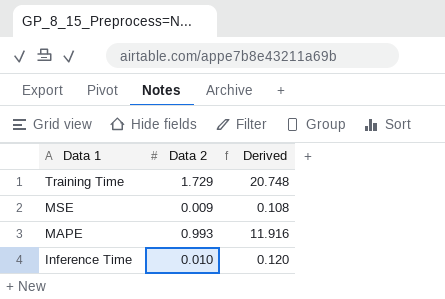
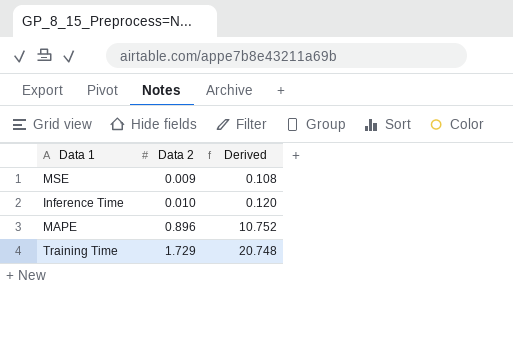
row order: Data 1 descending -> Data 2 ascending
MAPE | Data 2: 0.993 -> 0.896
MAPE | Derived: 11.916 -> 10.752

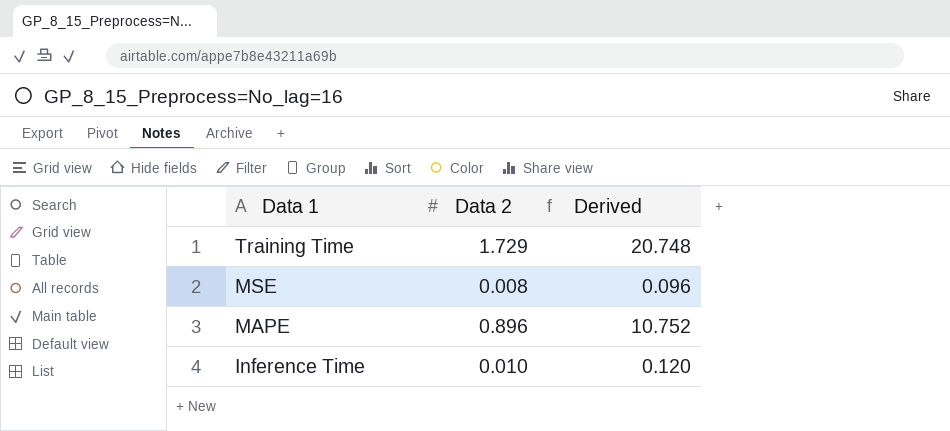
row order: Data 2 ascending -> Data 1 descending
MSE | Data 2: 0.009 -> 0.008
MSE | Derived: 0.108 -> 0.096

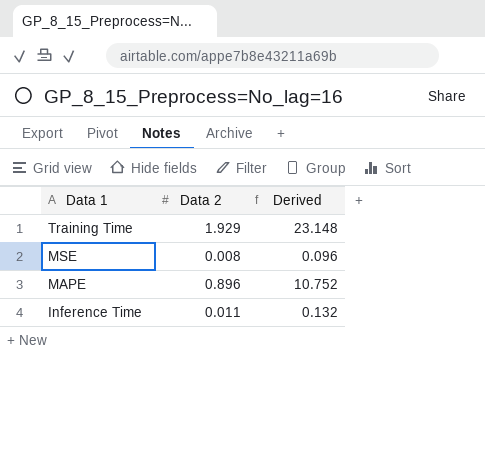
Training Time | Data 2: 1.729 -> 1.929
Training Time | Derived: 20.748 -> 23.148
Inference Time | Data 2: 0.010 -> 0.011
Inference Time | Derived: 0.120 -> 0.132

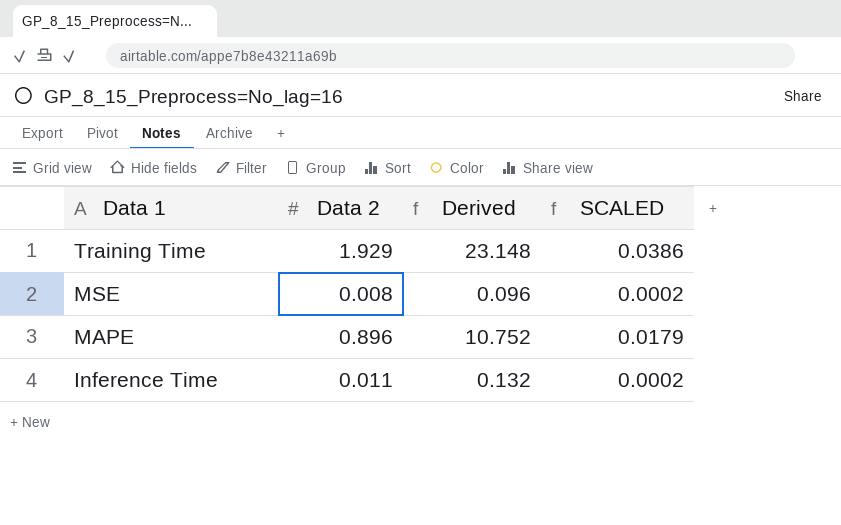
column SCALED | formula: none -> [Data 2] * 0.02

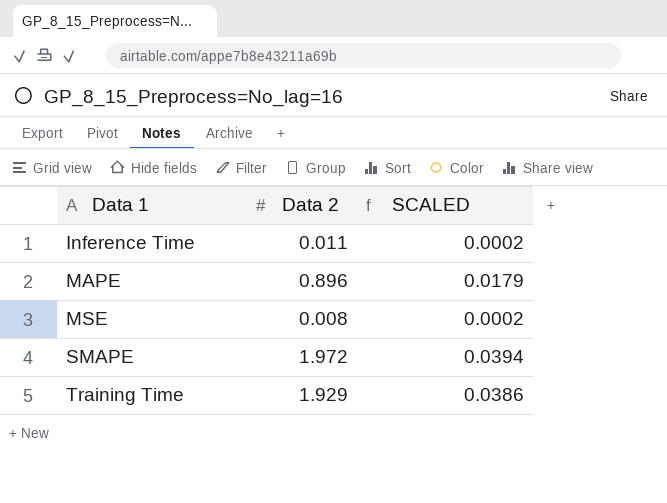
row order: Data 1 descending -> Data 1 ascending
column Derived | formula: [Data 2] * 12 -> none
row SMAPE: none -> 1.972 | 0.0394

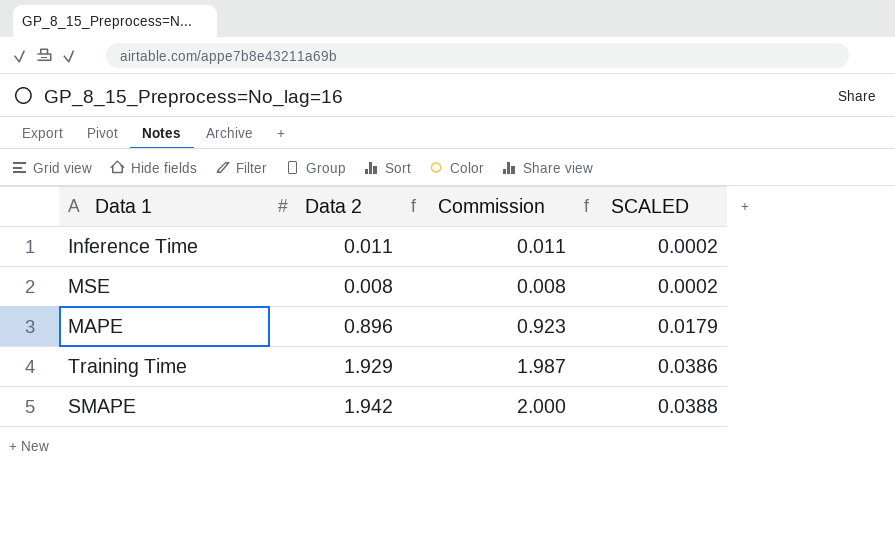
row order: Data 1 ascending -> SCALED ascending
column Commission | formula: none -> [Data 2] * 1.03
SMAPE | Data 2: 1.972 -> 1.942
SMAPE | SCALED: 0.0394 -> 0.0388

